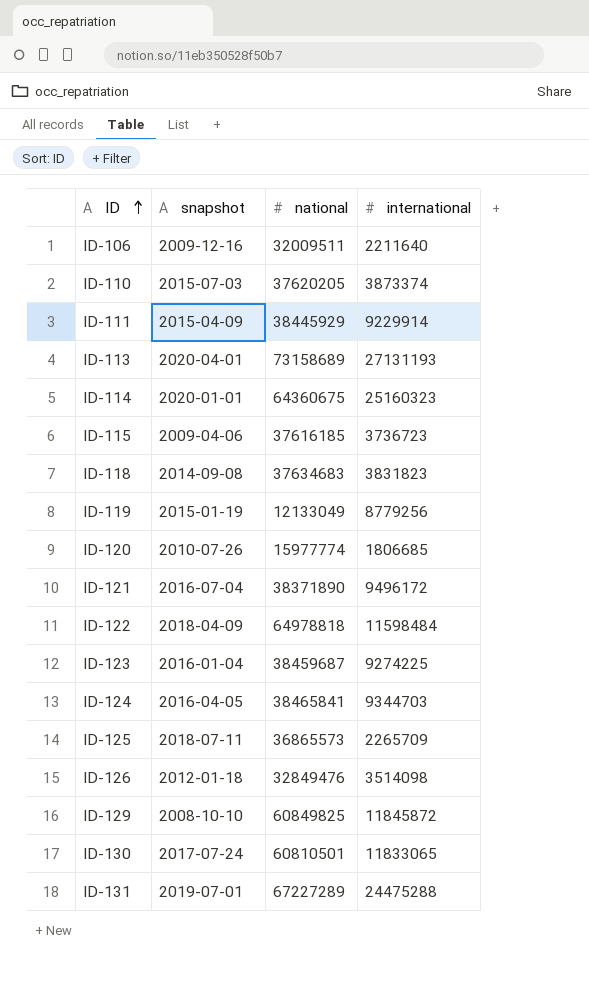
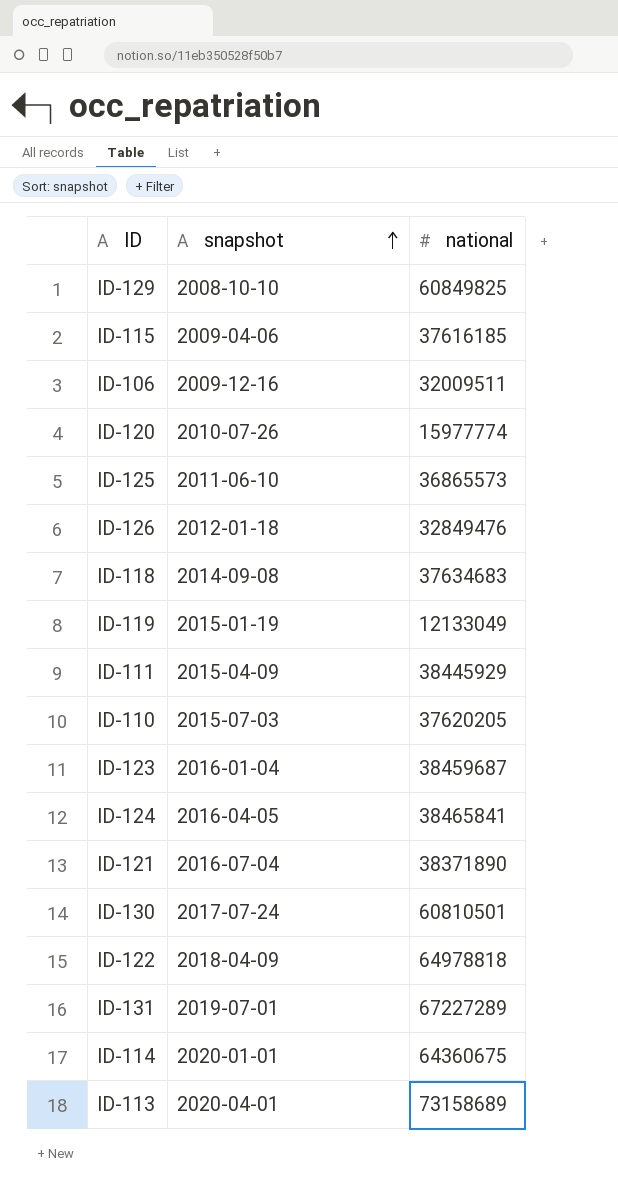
row order: ID ascending -> snapshot ascending
column international | position: 4 -> none
ID-125 | snapshot: 2018-07-11 -> 2011-06-10

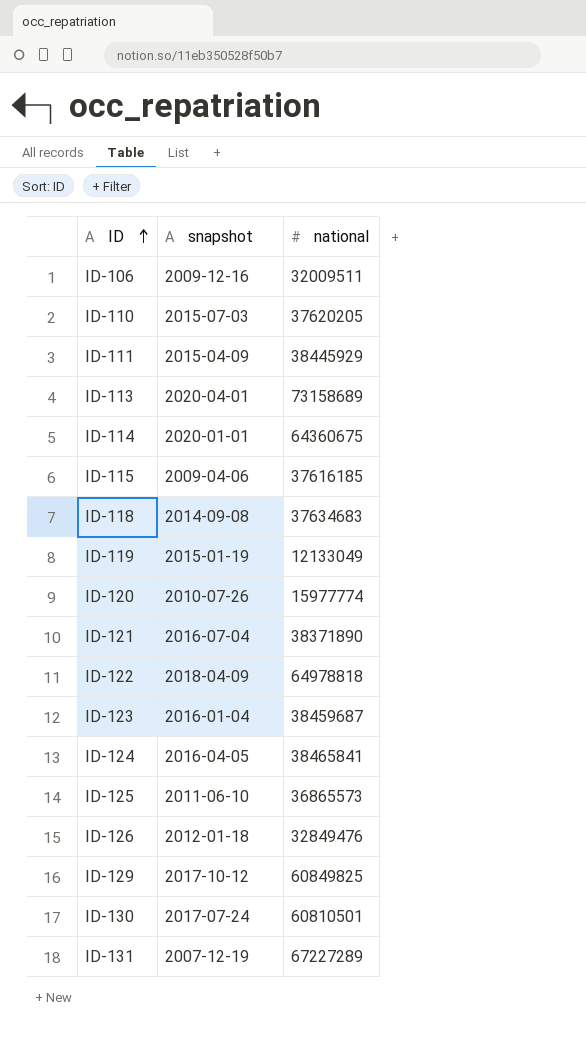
row order: snapshot ascending -> ID ascending
ID-129 | snapshot: 2008-10-10 -> 2017-10-12
ID-131 | snapshot: 2019-07-01 -> 2007-12-19

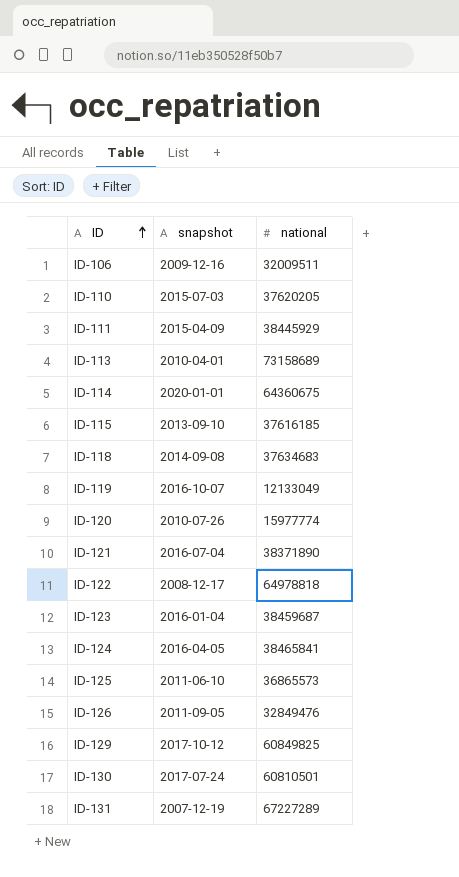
ID-113 | snapshot: 2020-04-01 -> 2010-04-01
ID-115 | snapshot: 2009-04-06 -> 2013-09-10
ID-119 | snapshot: 2015-01-19 -> 2016-10-07
ID-122 | snapshot: 2018-04-09 -> 2008-12-17
ID-126 | snapshot: 2012-01-18 -> 2011-09-05

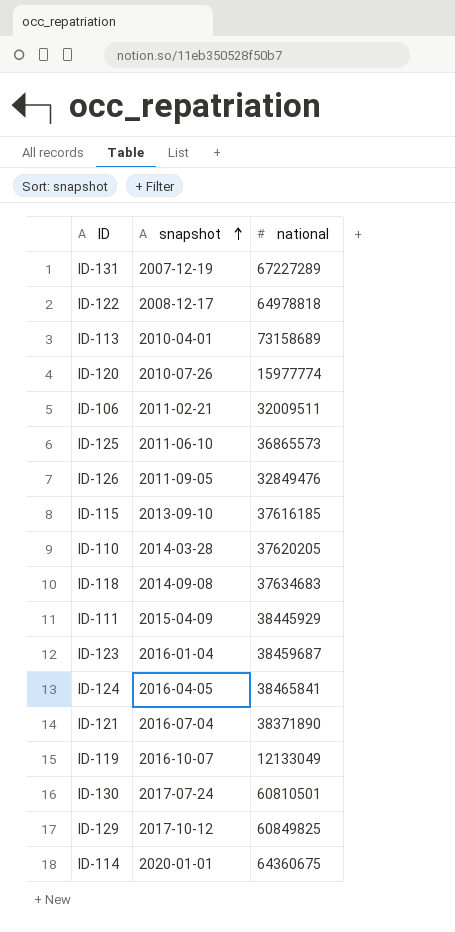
row order: ID ascending -> snapshot ascending
ID-106 | snapshot: 2009-12-16 -> 2011-02-21
ID-110 | snapshot: 2015-07-03 -> 2014-03-28

